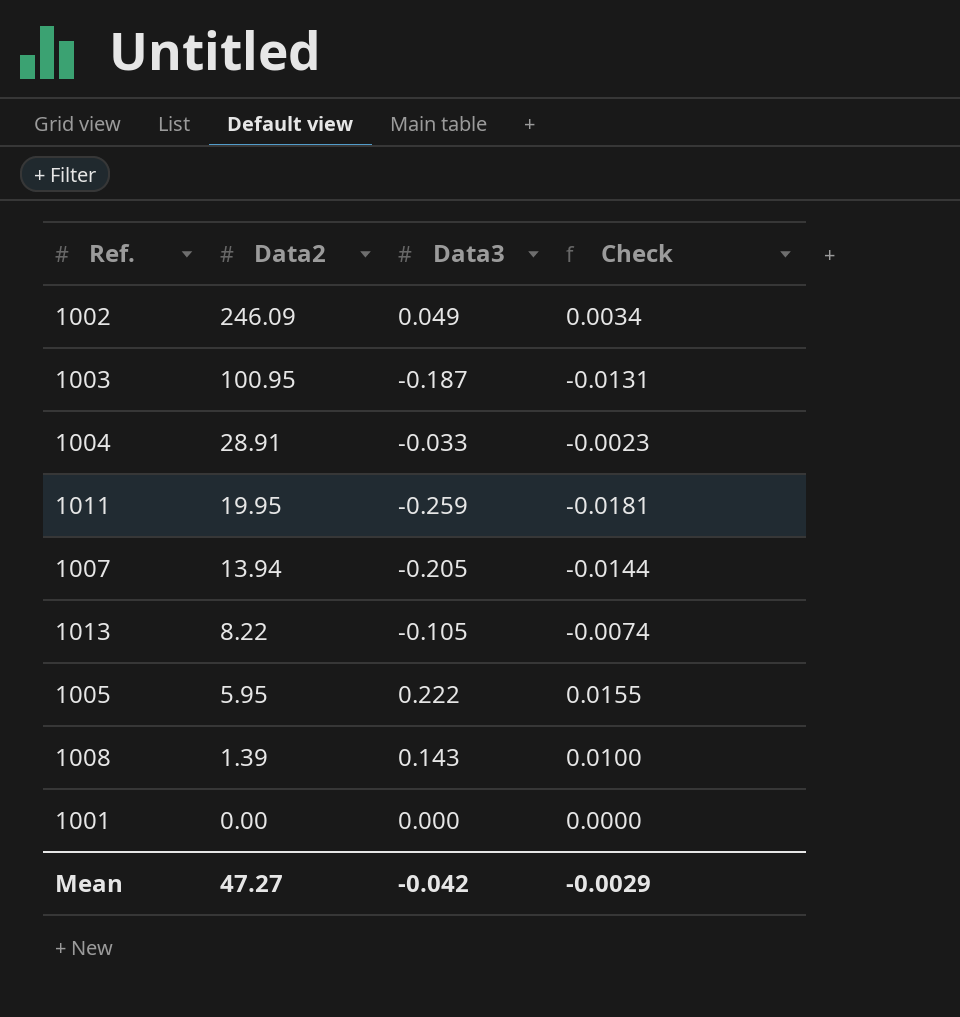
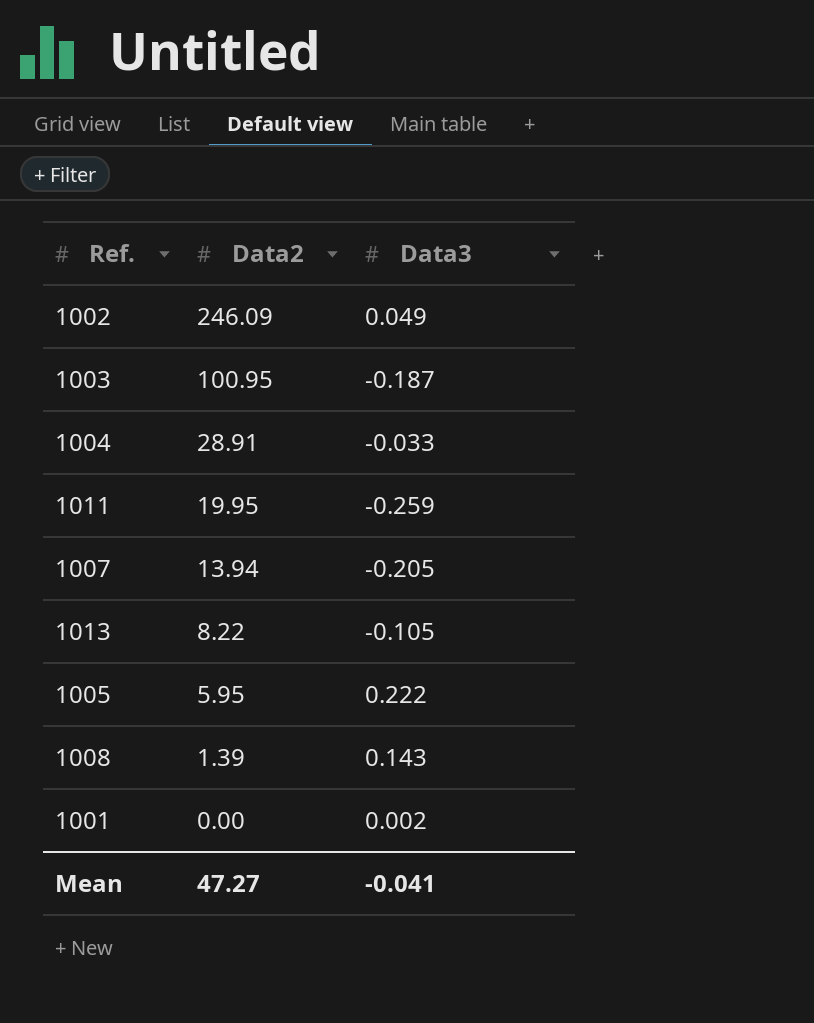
column Check | formula: [Data3] * 0.07 -> none
1001 | Data3: 0.000 -> 0.002
Mean | Data3: -0.042 -> -0.041

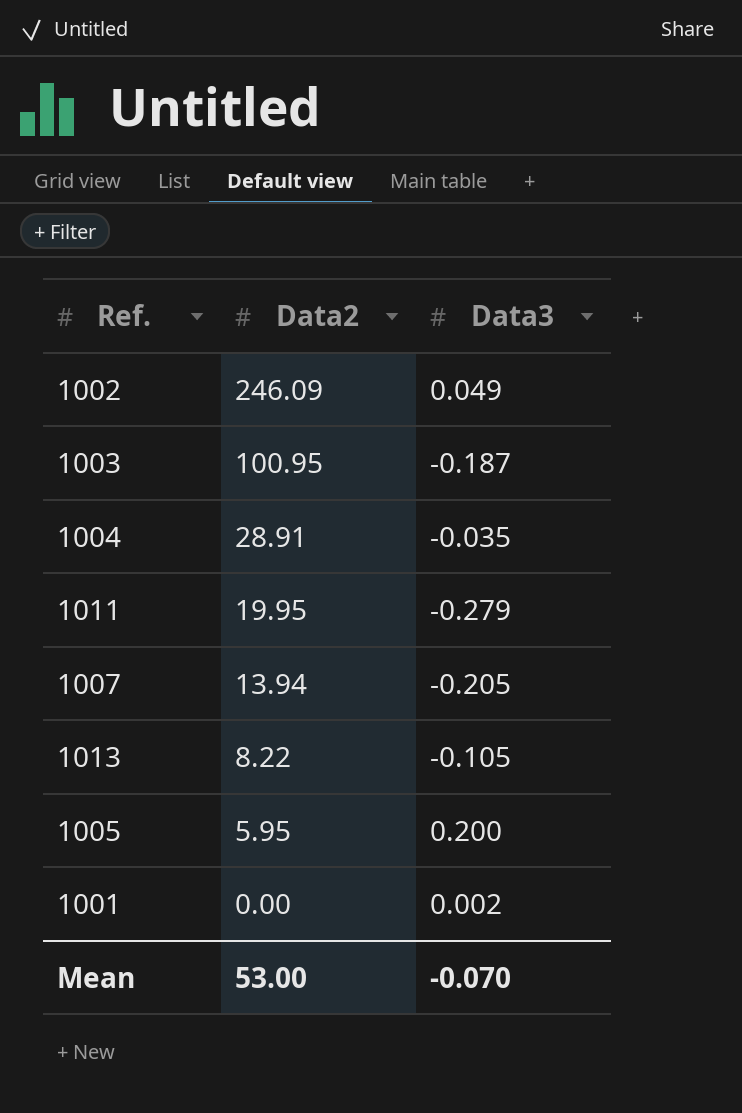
row 1008: 1.39 | 0.143 -> none
1004 | Data3: -0.033 -> -0.035
1011 | Data3: -0.259 -> -0.279
1005 | Data3: 0.222 -> 0.200
Mean | Data2: 47.27 -> 53.00
Mean | Data3: -0.041 -> -0.070

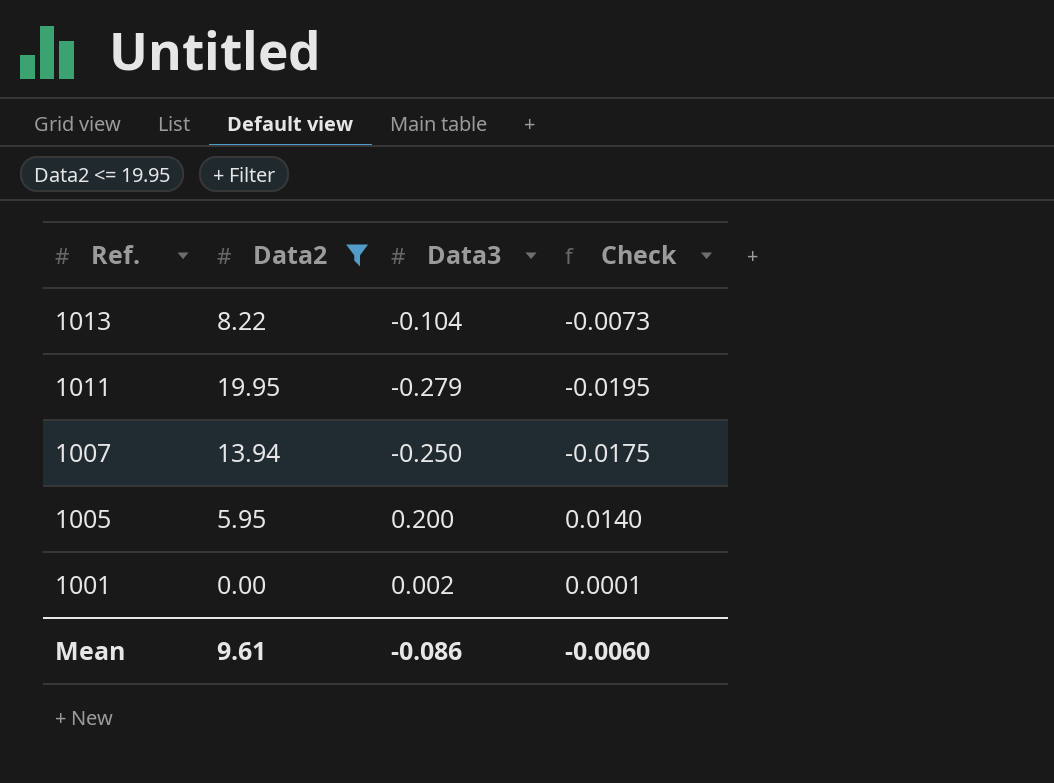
filter: none -> Data2 <= 19.95
row order: Data2 descending -> Ref. descending
column Check | formula: none -> [Data3] * 0.07
1013 | Data3: -0.105 -> -0.104
1007 | Data3: -0.205 -> -0.250
Mean | Data2: 53.00 -> 9.61
Mean | Data3: -0.070 -> -0.086

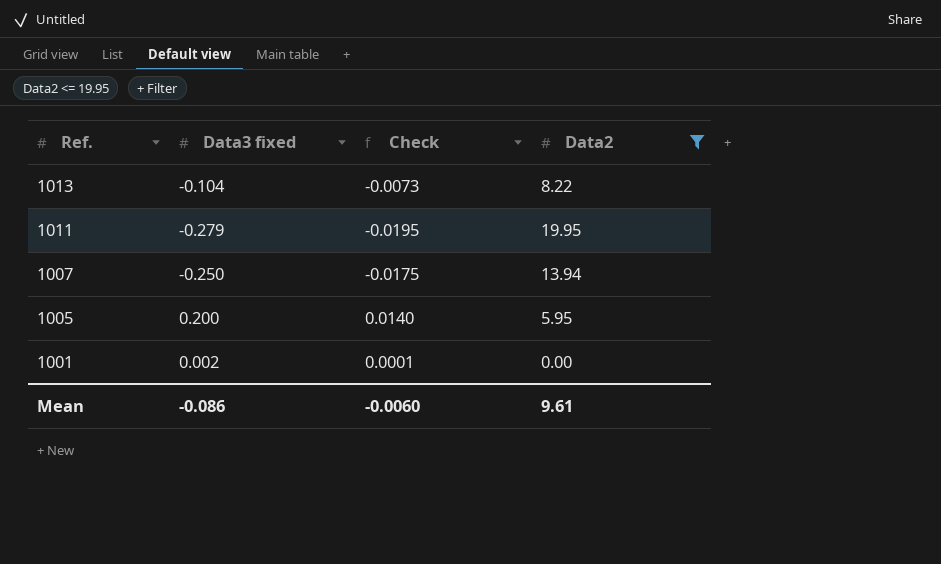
column name: Data3 -> Data3 fixed
column Data2 | position: 2 -> 4

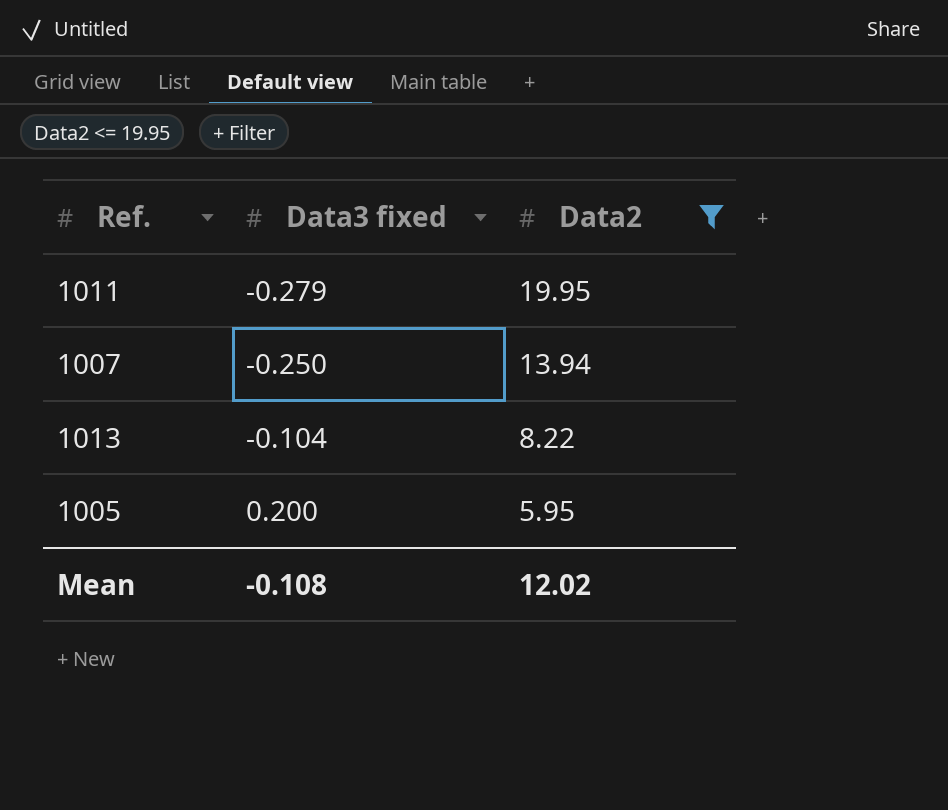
row order: Ref. descending -> Data3 fixed ascending
column Check | formula: [Data3 fixed] * 0.07 -> none
row 1001: 0.002 | 0.0001 | 0.00 -> none
Mean | Data3 fixed: -0.086 -> -0.108
Mean | Data2: 9.61 -> 12.02

